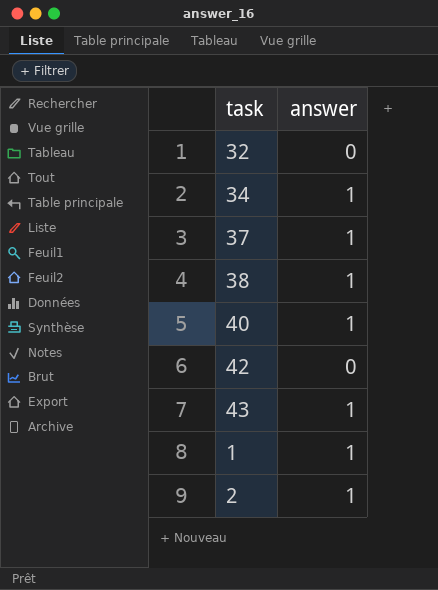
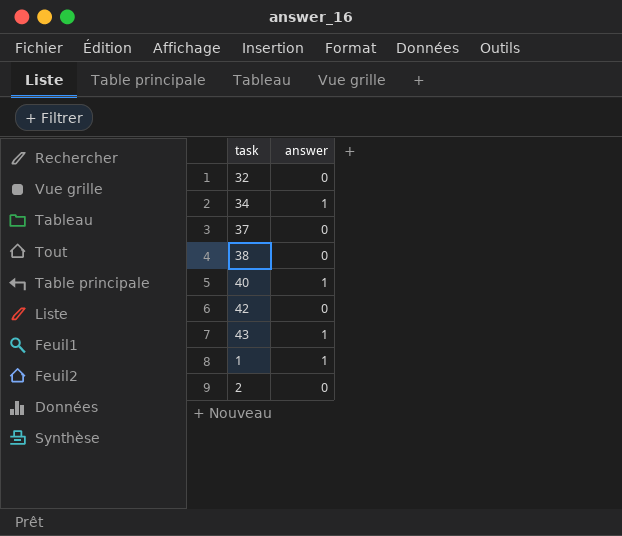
37 | answer: 1 -> 0
38 | answer: 1 -> 0
2 | answer: 1 -> 0

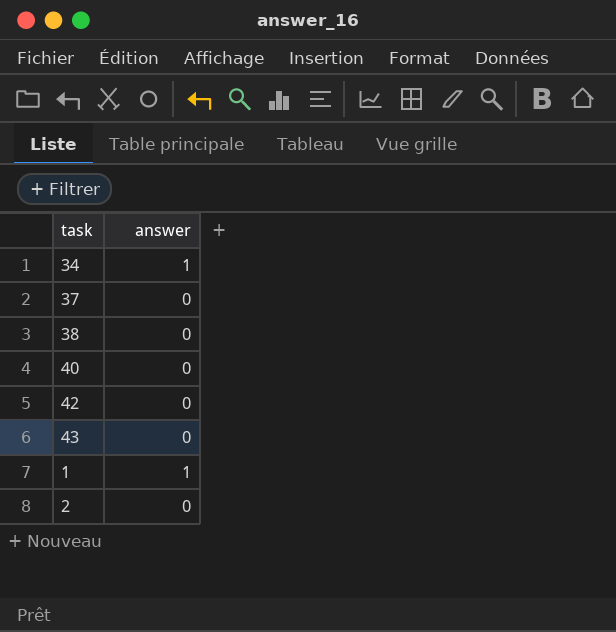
row 32: 0 -> none
40 | answer: 1 -> 0
43 | answer: 1 -> 0

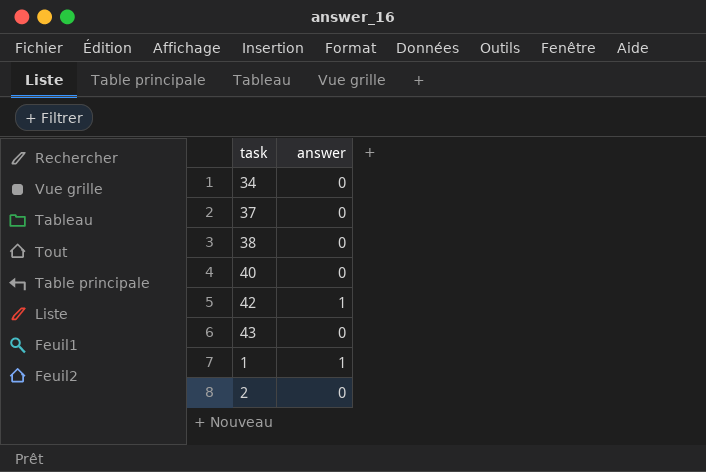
34 | answer: 1 -> 0
42 | answer: 0 -> 1

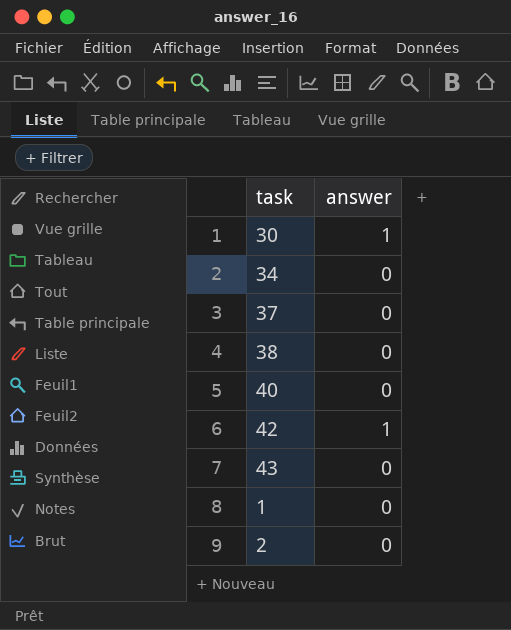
row 30: none -> 1
1 | answer: 1 -> 0

